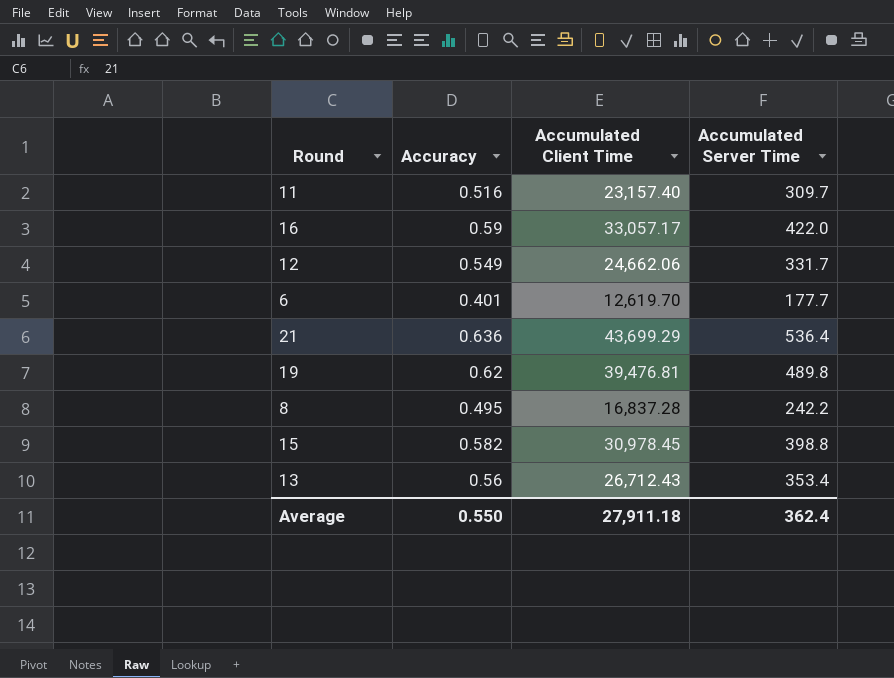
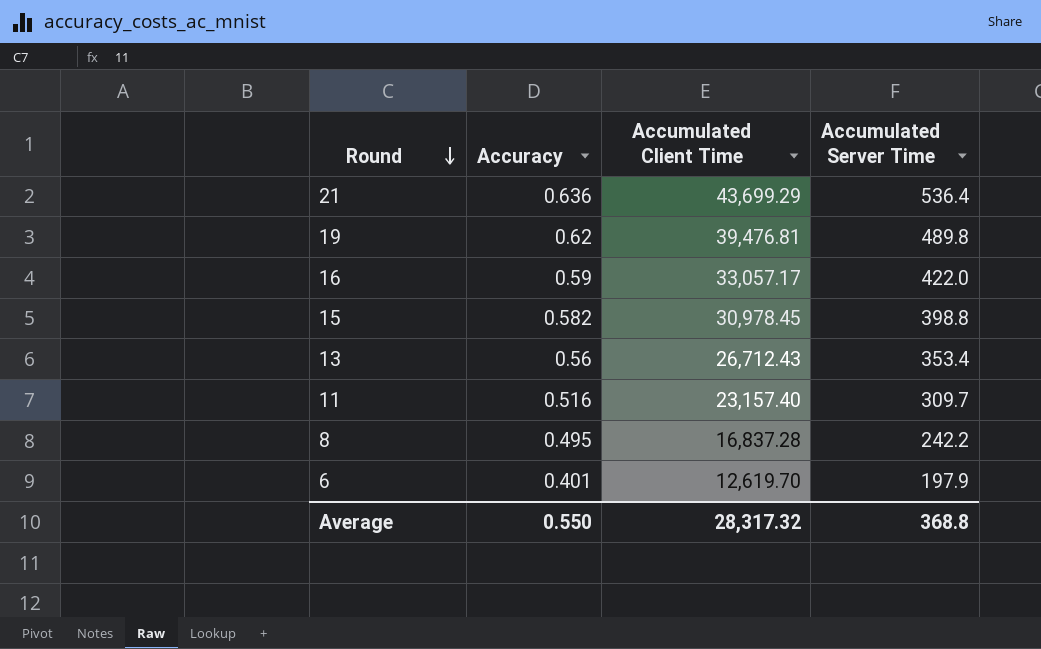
row order: none -> Round descending
row 12: 0.549 | 24,662.06 | 331.7 -> none
6 | Accumulated Server Time: 177.7 -> 197.9
Average | Accumulated Client Time: 27,911.18 -> 28,317.32
Average | Accumulated Server Time: 362.4 -> 368.8

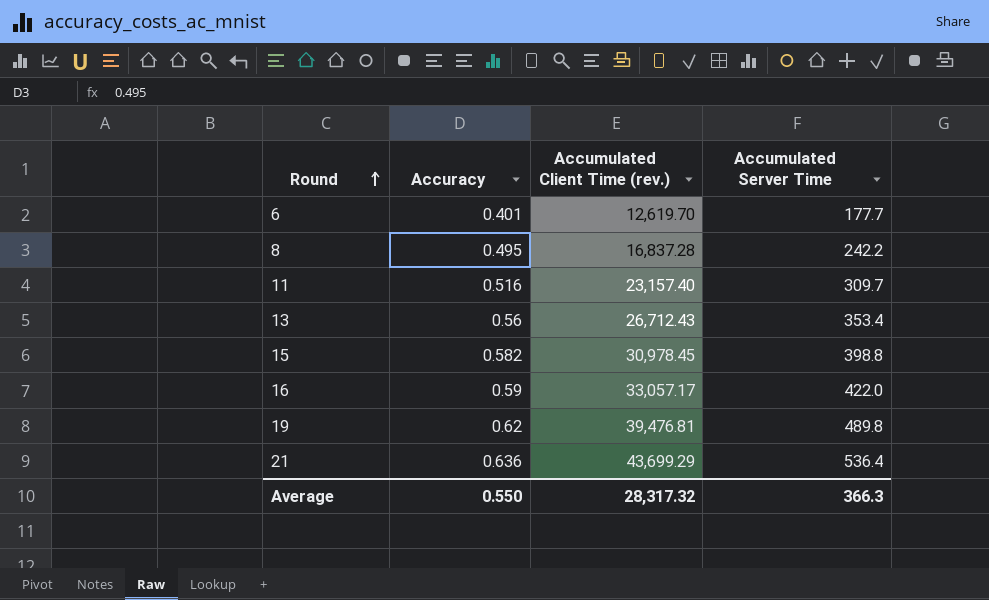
row order: Round descending -> Round ascending
column name: Accumulated Client Time -> Accumulated Client Time (rev.)
6 | Accumulated Server Time: 197.9 -> 177.7
Average | Accumulated Server Time: 368.8 -> 366.3

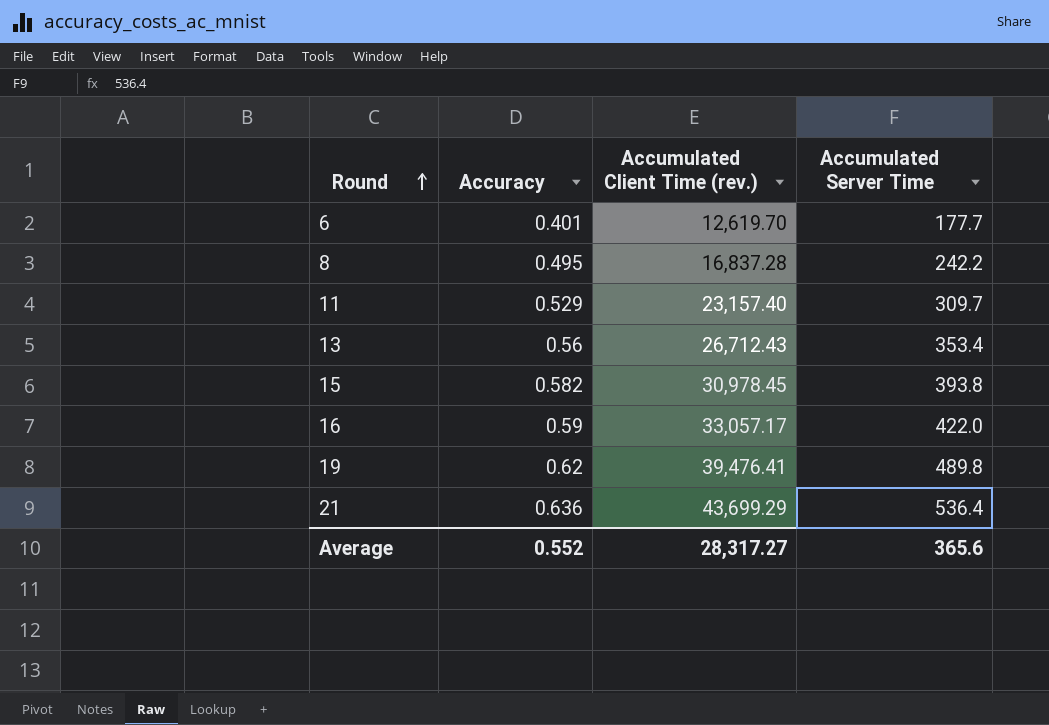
11 | Accuracy: 0.516 -> 0.529
15 | Accumulated Server Time: 398.8 -> 393.8
19 | Accumulated Client Time (rev.): 39,476.81 -> 39,476.41
Average | Accuracy: 0.550 -> 0.552
Average | Accumulated Client Time (rev.): 28,317.32 -> 28,317.27
Average | Accumulated Server Time: 366.3 -> 365.6

